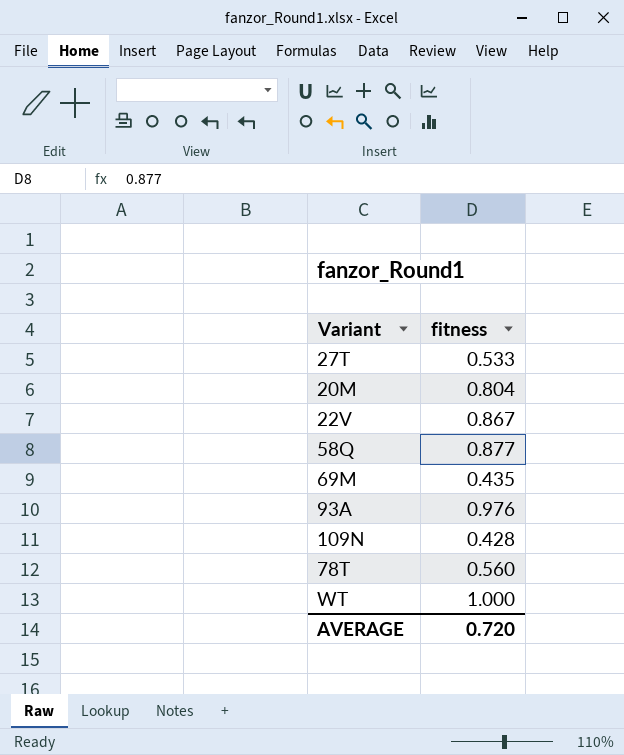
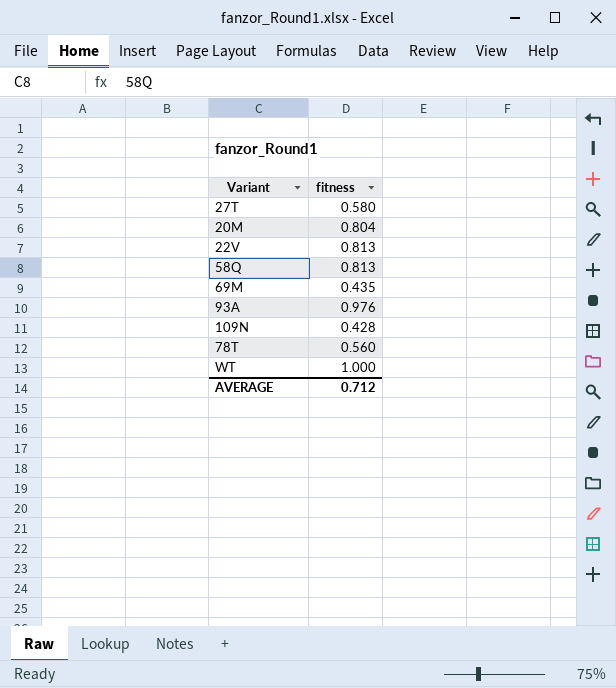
27T | fitness: 0.533 -> 0.580
22V | fitness: 0.867 -> 0.813
58Q | fitness: 0.877 -> 0.813
AVERAGE | fitness: 0.720 -> 0.712

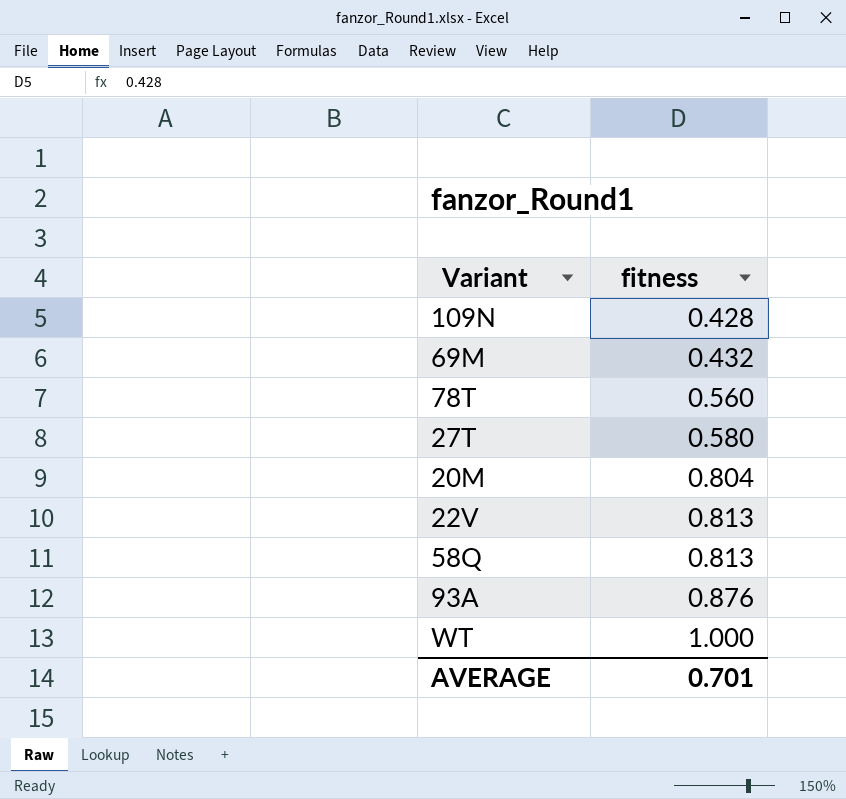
row order: none -> fitness ascending
69M | fitness: 0.435 -> 0.432
93A | fitness: 0.976 -> 0.876
AVERAGE | fitness: 0.712 -> 0.701

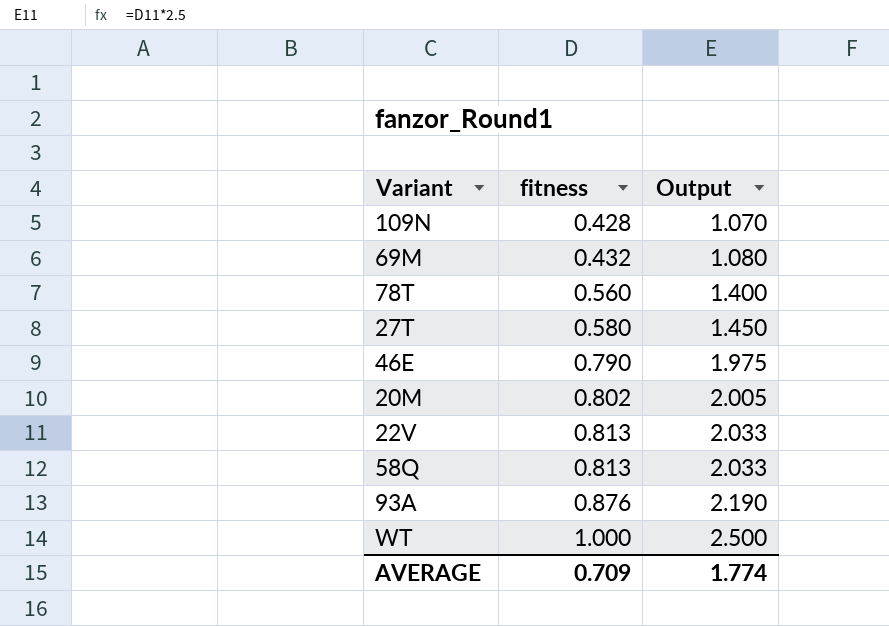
column Output | formula: none -> [fitness] * 2.5
row 46E: none -> 0.790 | 1.975
20M | fitness: 0.804 -> 0.802
AVERAGE | fitness: 0.701 -> 0.709

